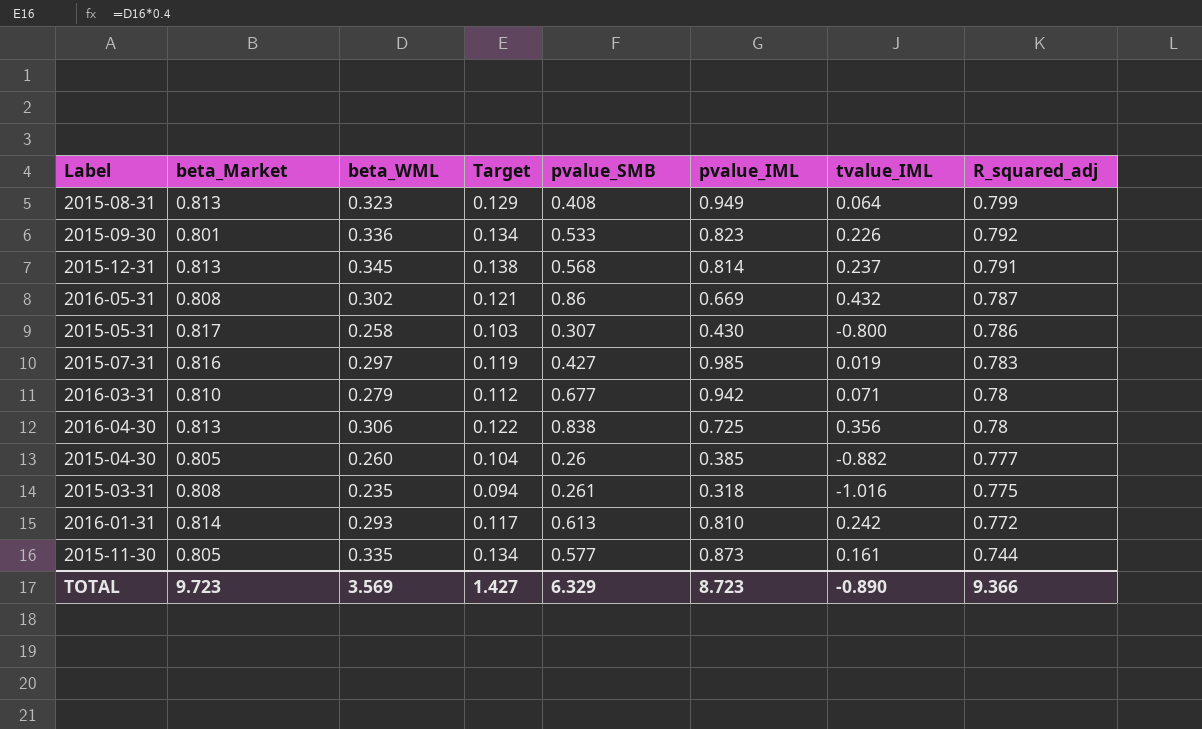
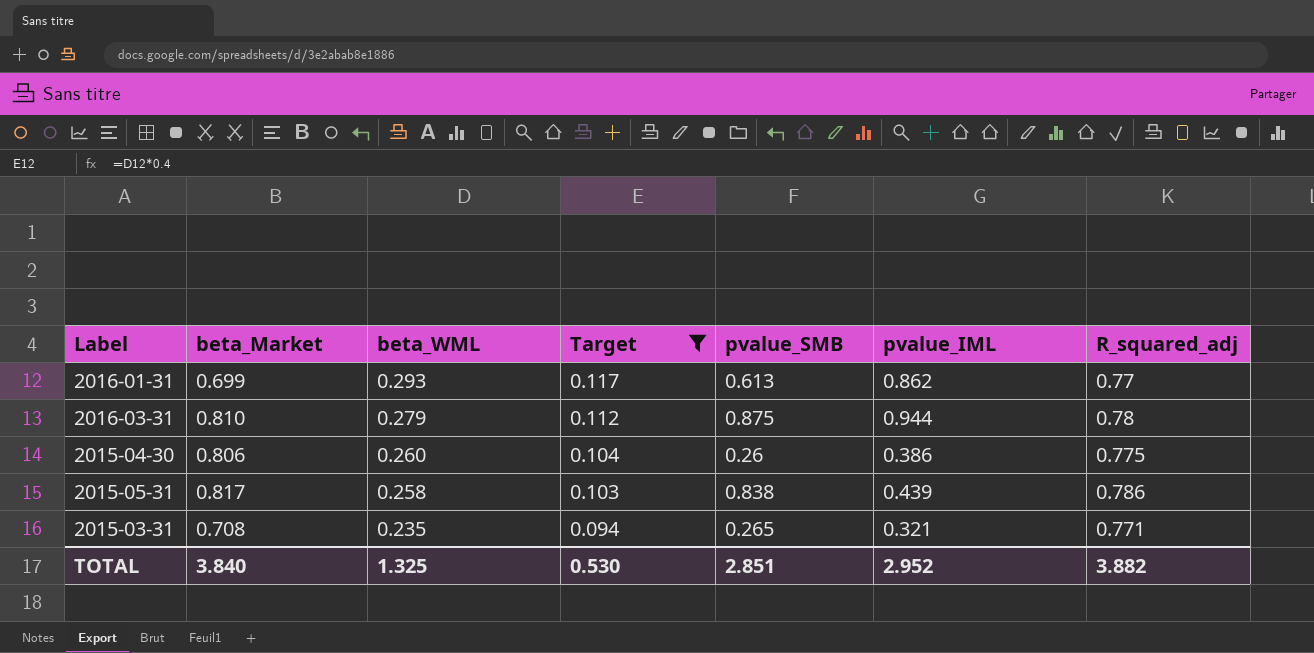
filter: none -> Target <= 0.117
row order: R_squared_adj descending -> beta_WML descending
column tvalue_IML | position: 7 -> none
2016-01-31 | beta_Market: 0.814 -> 0.699
2016-01-31 | pvalue_IML: 0.810 -> 0.862
2016-01-31 | R_squared_adj: 0.772 -> 0.77
2016-03-31 | pvalue_SMB: 0.677 -> 0.875
2016-03-31 | pvalue_IML: 0.942 -> 0.944
2015-04-30 | beta_Market: 0.805 -> 0.806
2015-04-30 | pvalue_IML: 0.385 -> 0.386
2015-04-30 | R_squared_adj: 0.777 -> 0.775
2015-05-31 | pvalue_SMB: 0.307 -> 0.838
2015-05-31 | pvalue_IML: 0.430 -> 0.439
2015-03-31 | beta_Market: 0.808 -> 0.708
2015-03-31 | pvalue_SMB: 0.261 -> 0.265
2015-03-31 | pvalue_IML: 0.318 -> 0.321
2015-03-31 | R_squared_adj: 0.775 -> 0.771
TOTAL | beta_Market: 9.723 -> 3.840
TOTAL | beta_WML: 3.569 -> 1.325
TOTAL | Target: 1.427 -> 0.530
TOTAL | pvalue_SMB: 6.329 -> 2.851
TOTAL | pvalue_IML: 8.723 -> 2.952
TOTAL | R_squared_adj: 9.366 -> 3.882

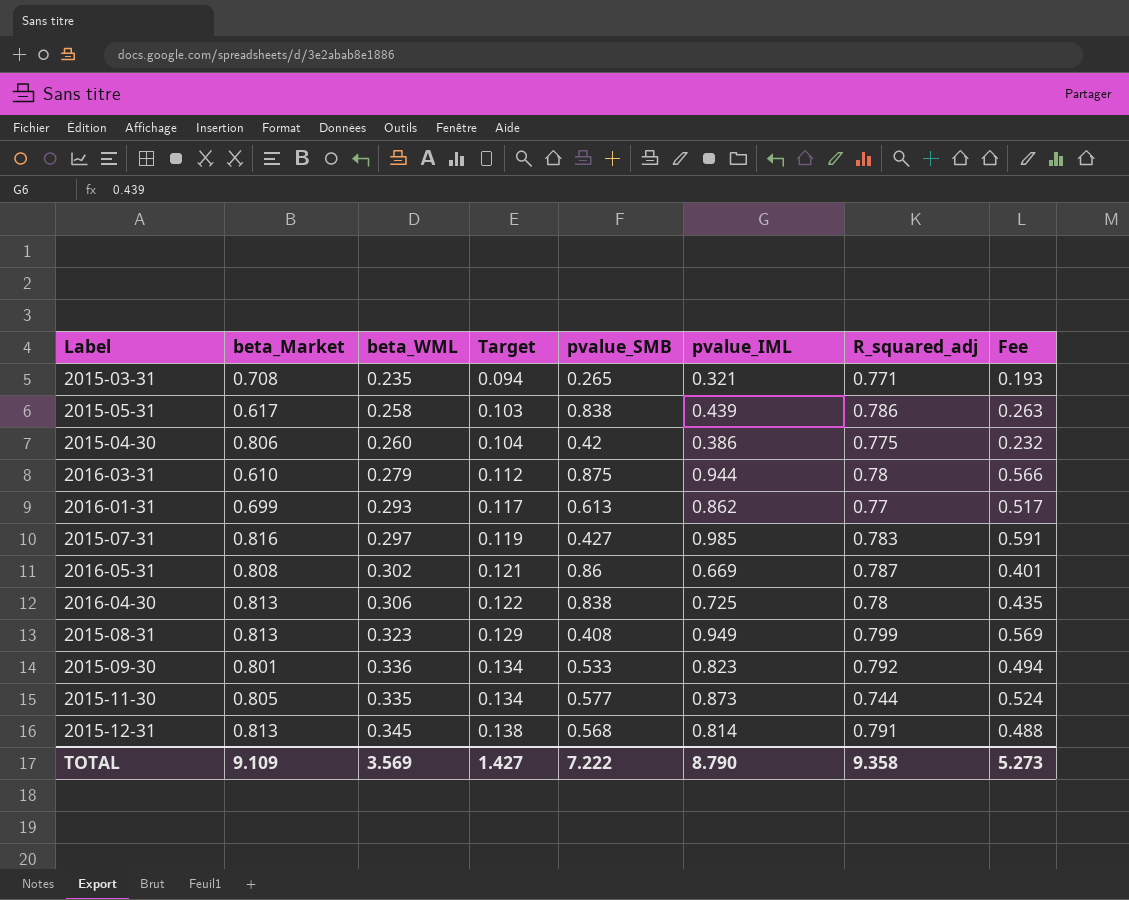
filter: Target <= 0.117 -> none
row order: beta_WML descending -> Target ascending
column Fee | formula: none -> [pvalue_IML] * 0.6
2015-05-31 | beta_Market: 0.817 -> 0.617
2015-04-30 | pvalue_SMB: 0.26 -> 0.42
2016-03-31 | beta_Market: 0.810 -> 0.610
TOTAL | beta_Market: 3.840 -> 9.109
TOTAL | beta_WML: 1.325 -> 3.569
TOTAL | Target: 0.530 -> 1.427
TOTAL | pvalue_SMB: 2.851 -> 7.222
TOTAL | pvalue_IML: 2.952 -> 8.790
TOTAL | R_squared_adj: 3.882 -> 9.358

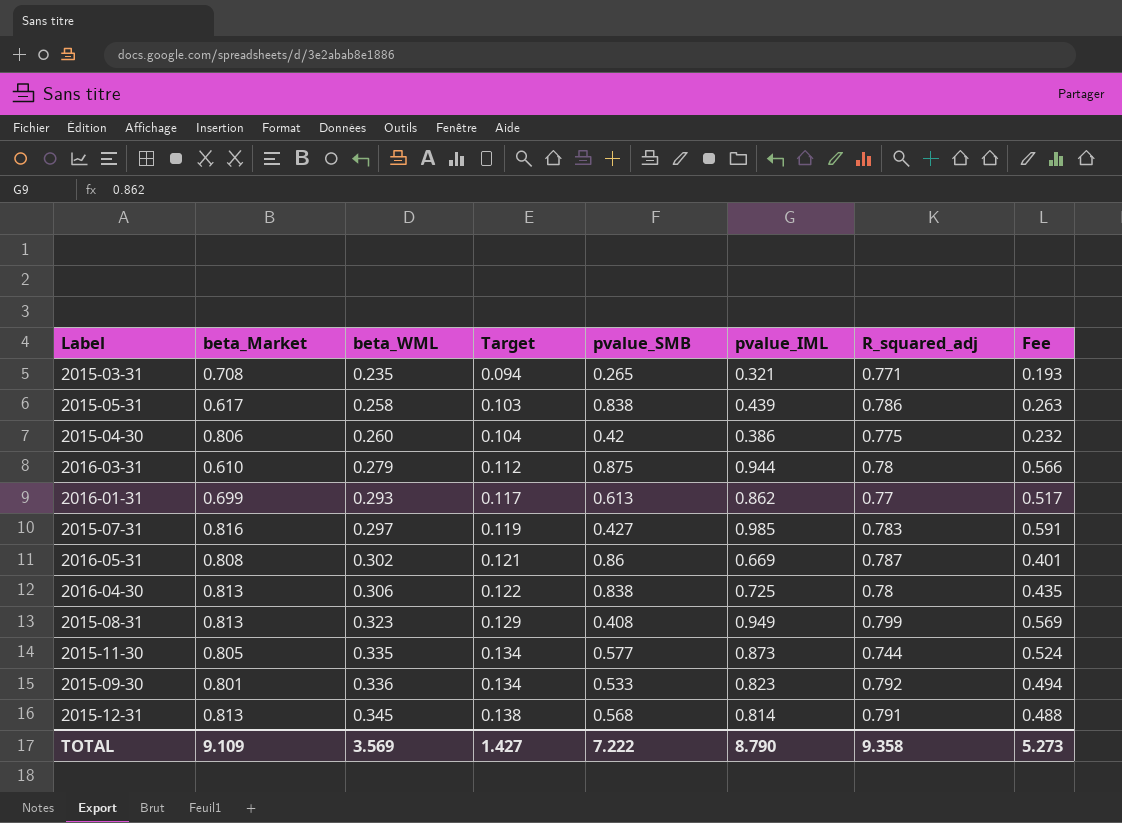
row order: Target ascending -> beta_WML ascending

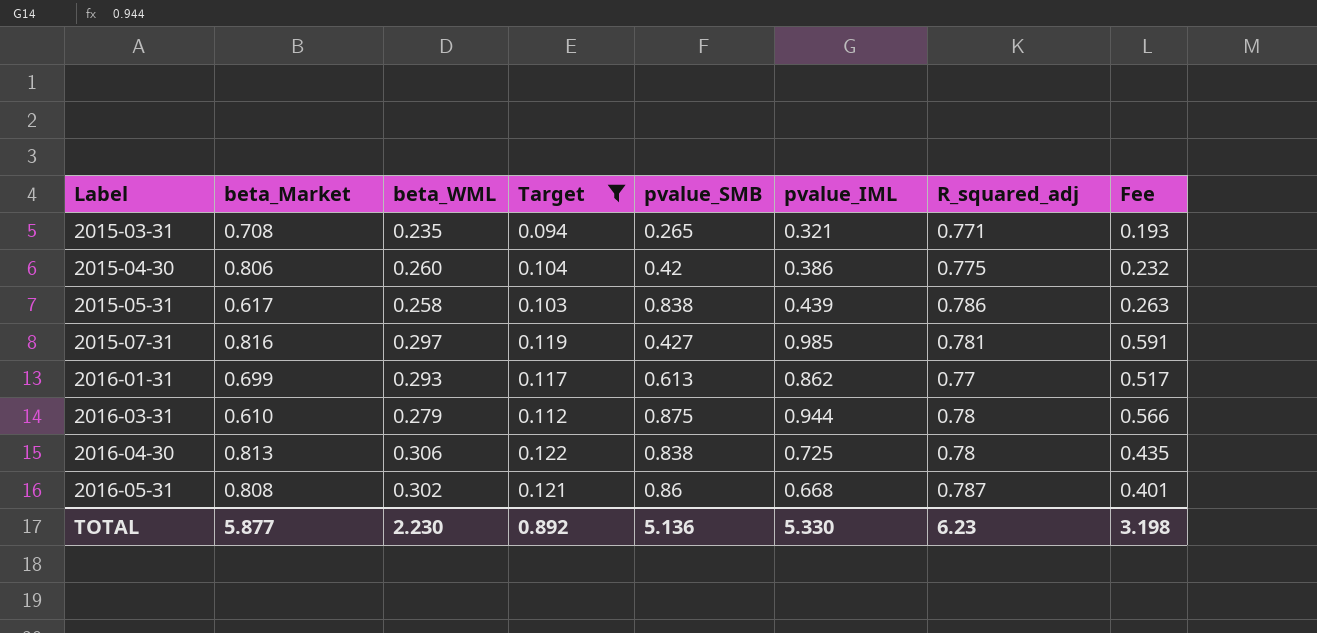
filter: none -> Target <= 0.122
row order: beta_WML ascending -> Label ascending
2015-07-31 | R_squared_adj: 0.783 -> 0.781
2016-05-31 | pvalue_IML: 0.669 -> 0.668
TOTAL | beta_Market: 9.109 -> 5.877
TOTAL | beta_WML: 3.569 -> 2.230
TOTAL | Target: 1.427 -> 0.892
TOTAL | pvalue_SMB: 7.222 -> 5.136
TOTAL | pvalue_IML: 8.790 -> 5.330
TOTAL | R_squared_adj: 9.358 -> 6.23
TOTAL | Fee: 5.273 -> 3.198

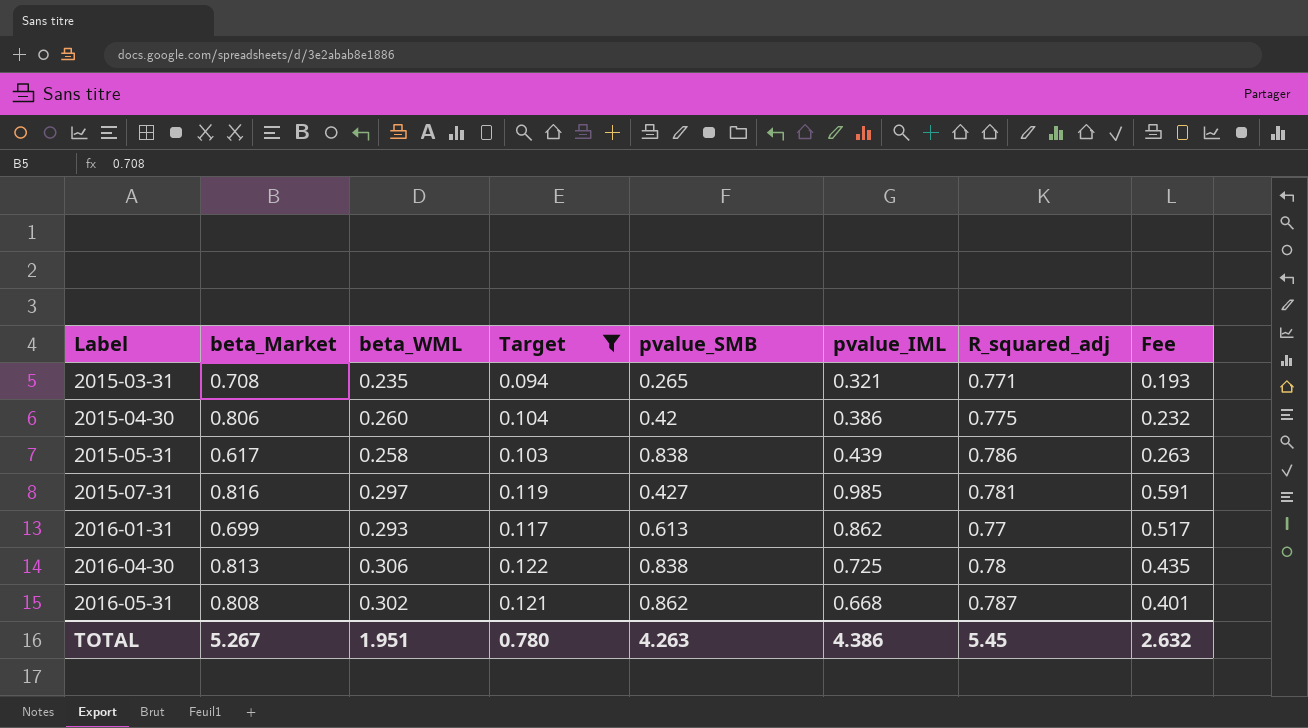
row 2016-03-31: 0.610 | 0.279 | 0.112 | 0.875 | 0.944 | 0.78 | 0.566 -> none
2016-05-31 | pvalue_SMB: 0.86 -> 0.862
TOTAL | beta_Market: 5.877 -> 5.267
TOTAL | beta_WML: 2.230 -> 1.951
TOTAL | Target: 0.892 -> 0.780
TOTAL | pvalue_SMB: 5.136 -> 4.263
TOTAL | pvalue_IML: 5.330 -> 4.386
TOTAL | R_squared_adj: 6.23 -> 5.45
TOTAL | Fee: 3.198 -> 2.632

